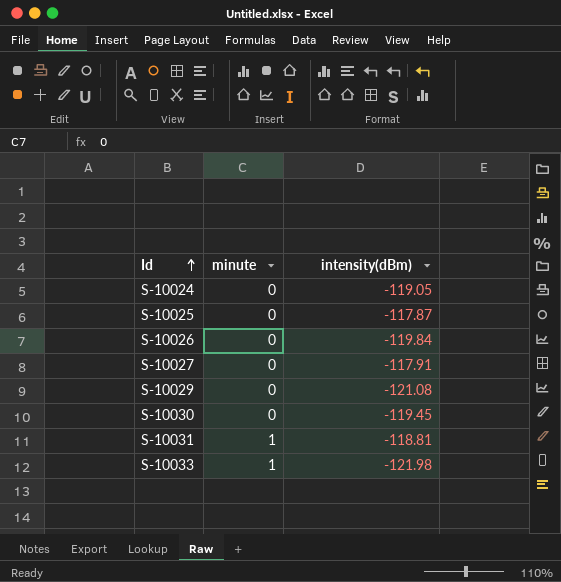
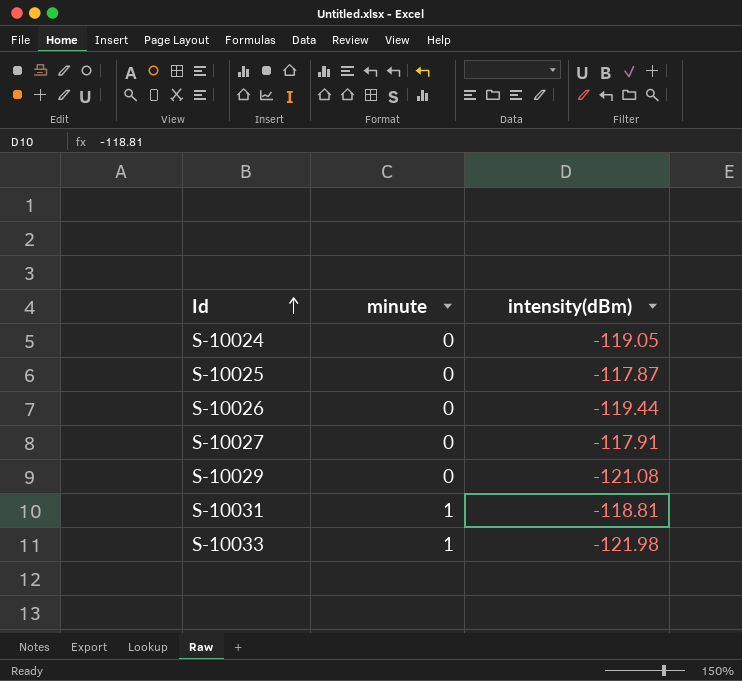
row S-10030: 0 | -119.45 -> none
S-10026 | intensity(dBm): -119.84 -> -119.44

